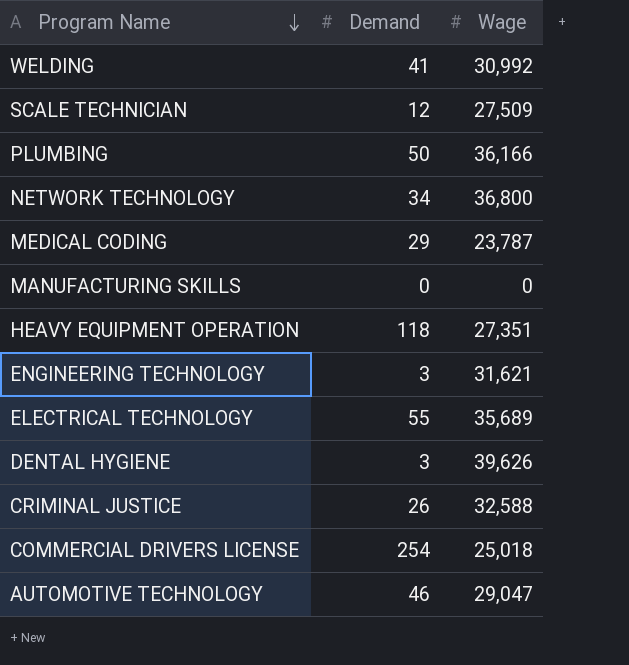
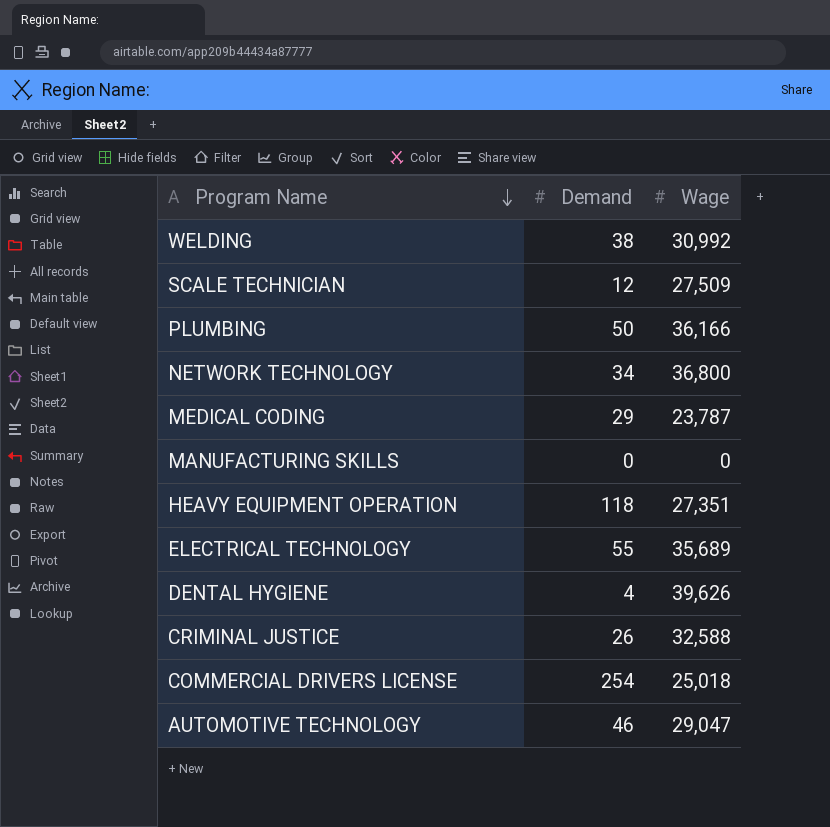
row ENGINEERING TECHNOLOGY: 3 | 31,621 -> none
WELDING | Demand: 41 -> 38
DENTAL HYGIENE | Demand: 3 -> 4

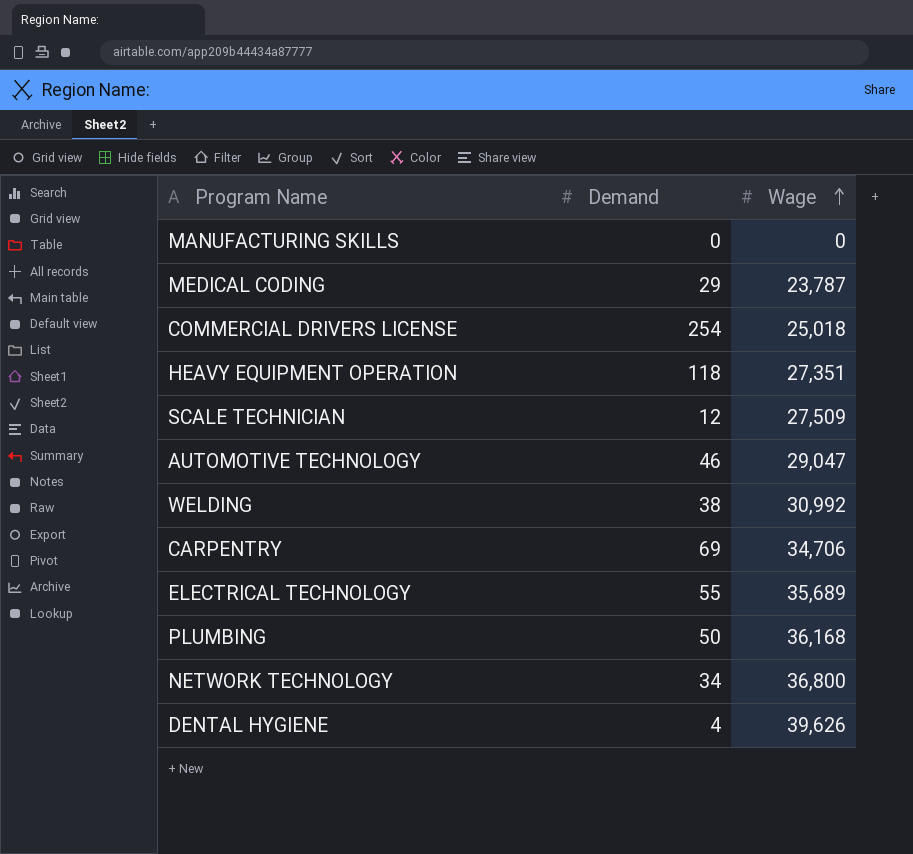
row order: Program Name descending -> Wage ascending
row CRIMINAL JUSTICE: 26 | 32,588 -> none
row CARPENTRY: none -> 69 | 34,706
PLUMBING | Wage: 36,166 -> 36,168

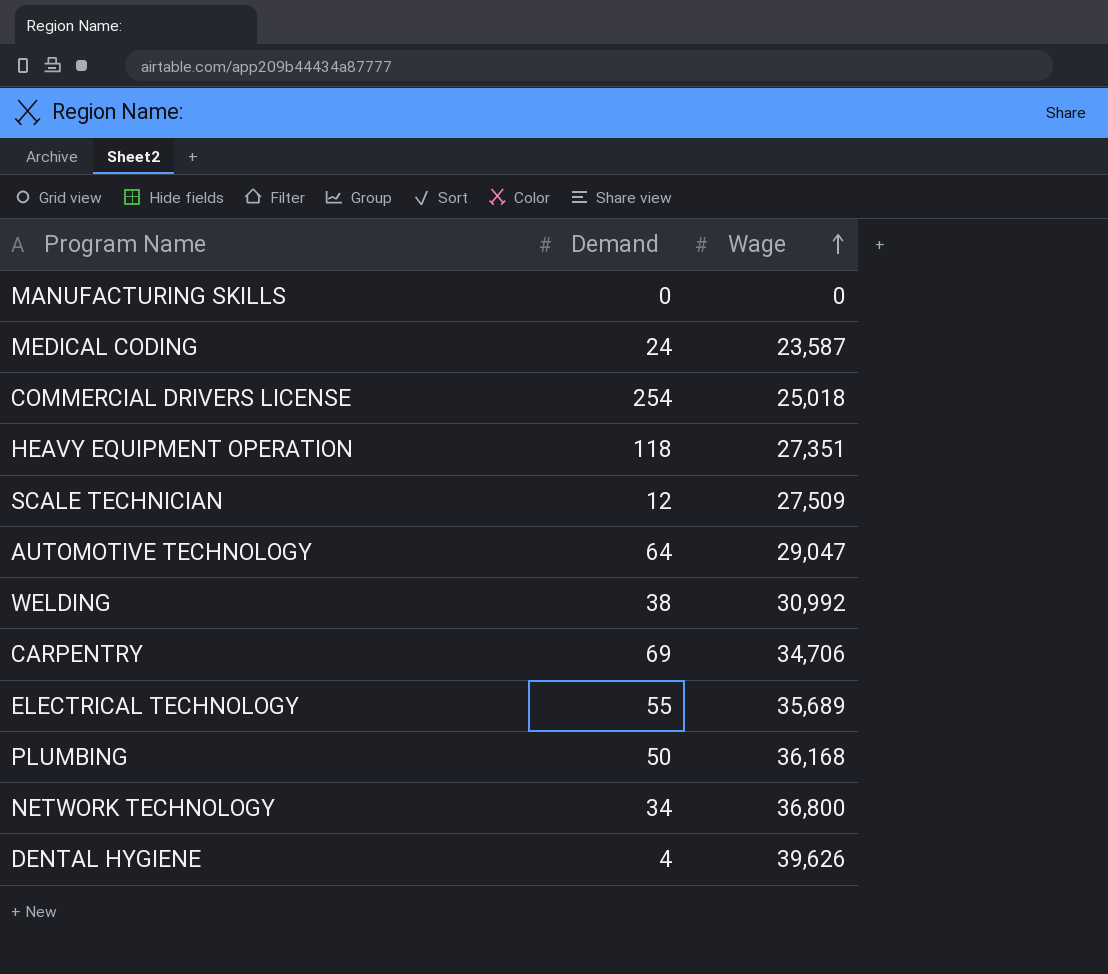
MEDICAL CODING | Demand: 29 -> 24
MEDICAL CODING | Wage: 23,787 -> 23,587
AUTOMOTIVE TECHNOLOGY | Demand: 46 -> 64

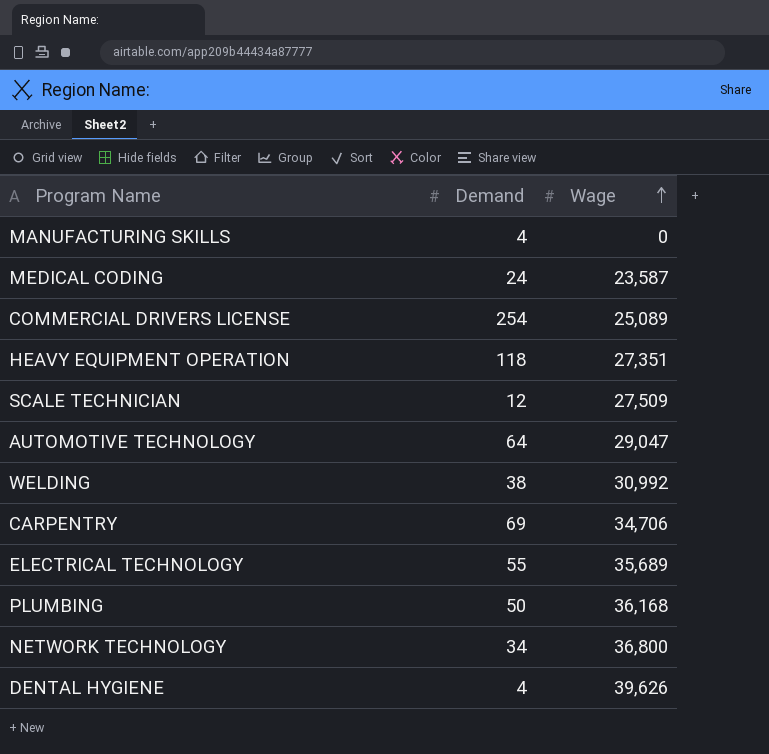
MANUFACTURING SKILLS | Demand: 0 -> 4
COMMERCIAL DRIVERS LICENSE | Wage: 25,018 -> 25,089

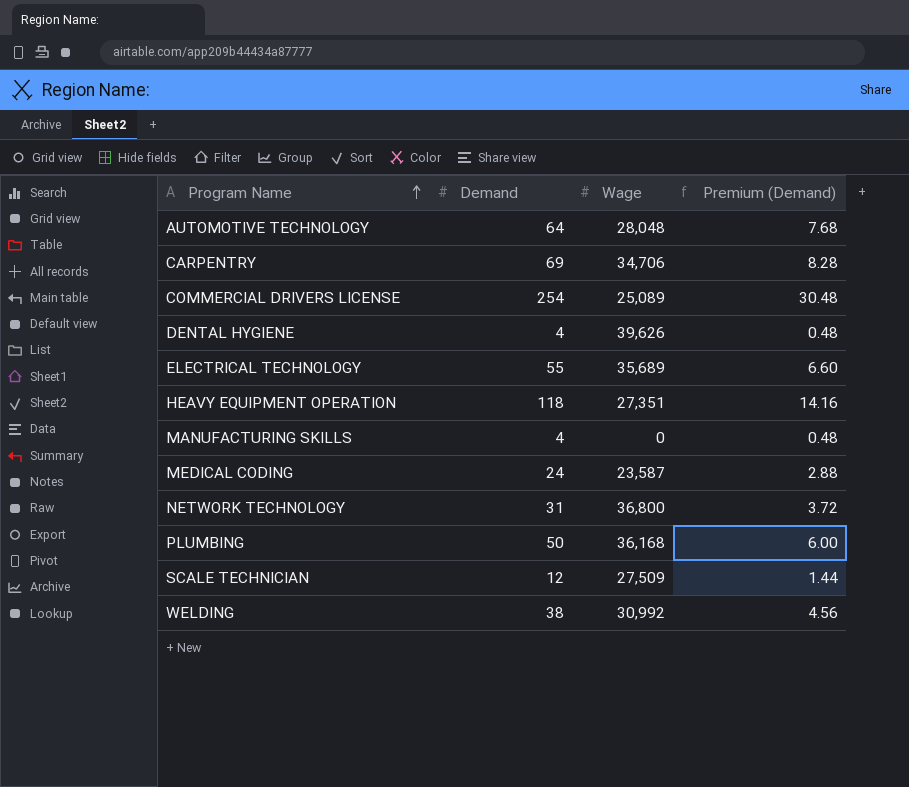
row order: Wage ascending -> Program Name ascending
column Premium (Demand) | formula: none -> [Demand] * 0.12
AUTOMOTIVE TECHNOLOGY | Wage: 29,047 -> 28,048
NETWORK TECHNOLOGY | Demand: 34 -> 31

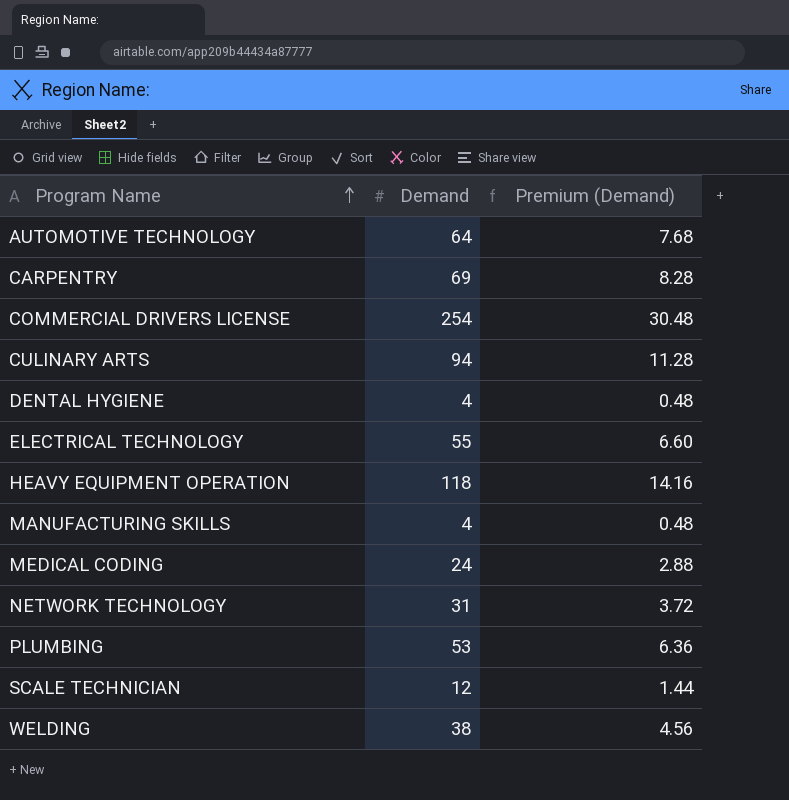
column Wage | position: 3 -> none
row CULINARY ARTS: none -> 94 | 11.28
PLUMBING | Demand: 50 -> 53
PLUMBING | Premium (Demand): 6.00 -> 6.36

